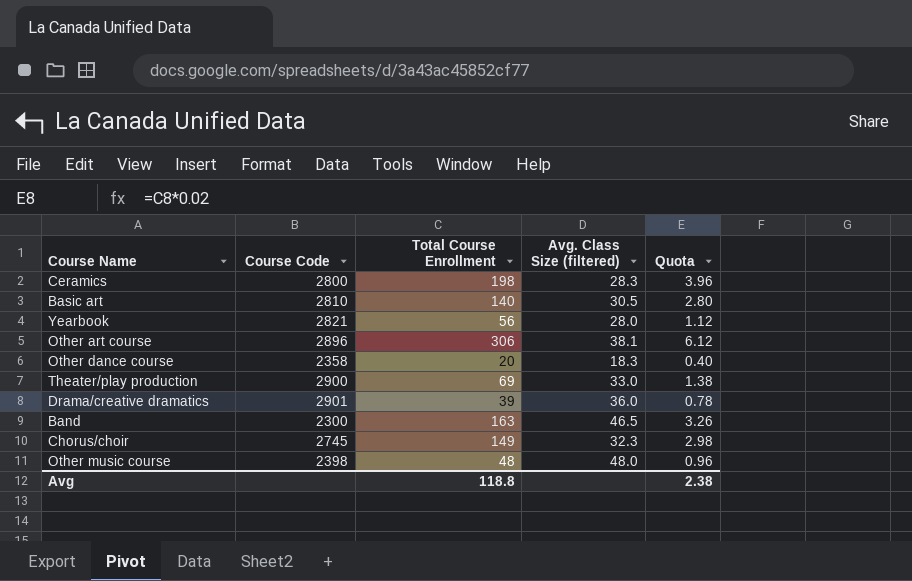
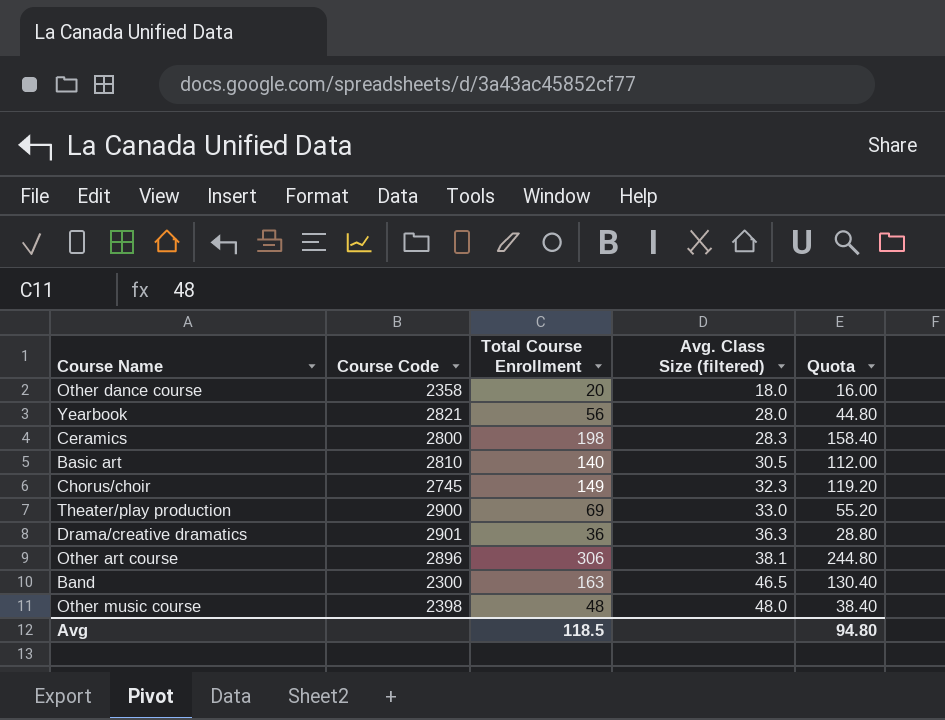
row order: none -> Avg. Class Size (filtered) ascending
column Quota | formula: [Total Course Enrollment] * 0.02 -> [Total Course Enrollment] * 0.8
Other dance course | Avg. Class Size (filtered): 18.3 -> 18.0
Drama/creative dramatics | Total Course Enrollment: 39 -> 36
Drama/creative dramatics | Avg. Class Size (filtered): 36.0 -> 36.3
Avg | Total Course Enrollment: 118.8 -> 118.5
Avg | Quota: 2.38 -> 94.80

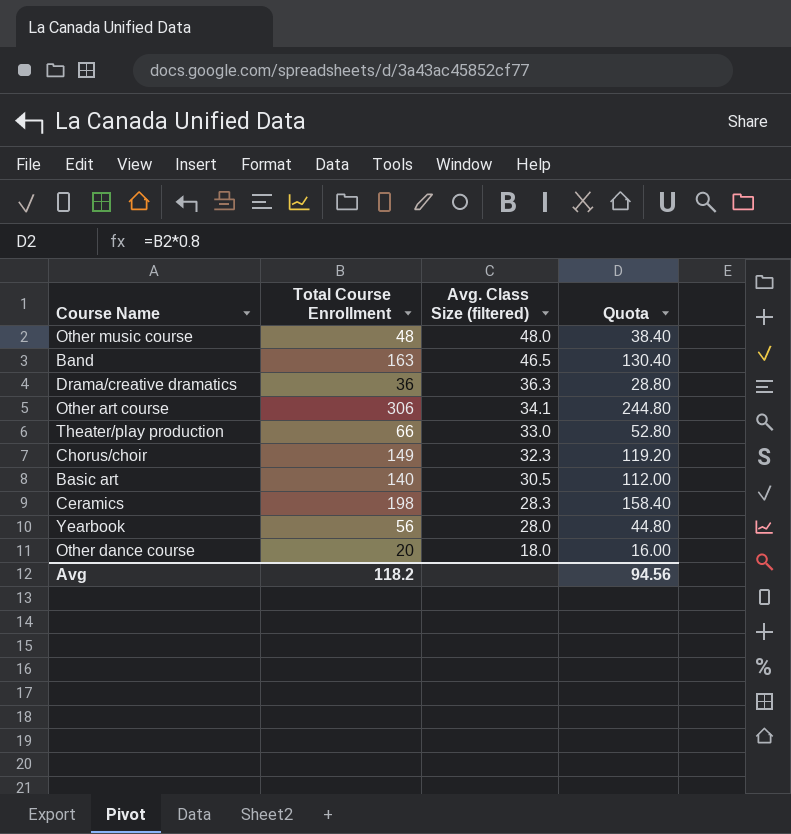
row order: Avg. Class Size (filtered) ascending -> Avg. Class Size (filtered) descending
column Course Code | position: 2 -> none
Other art course | Avg. Class Size (filtered): 38.1 -> 34.1
Theater/play production | Total Course Enrollment: 69 -> 66
Theater/play production | Quota: 55.20 -> 52.80
Avg | Total Course Enrollment: 118.5 -> 118.2
Avg | Quota: 94.80 -> 94.56

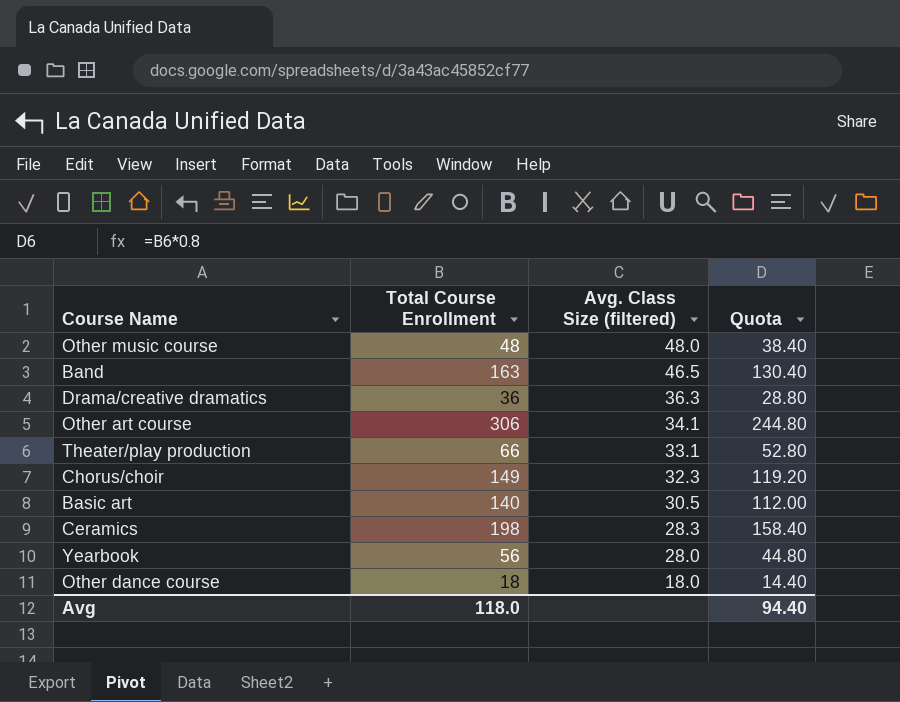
Theater/play production | Avg. Class Size (filtered): 33.0 -> 33.1
Other dance course | Total Course Enrollment: 20 -> 18
Other dance course | Quota: 16.00 -> 14.40
Avg | Total Course Enrollment: 118.2 -> 118.0
Avg | Quota: 94.56 -> 94.40

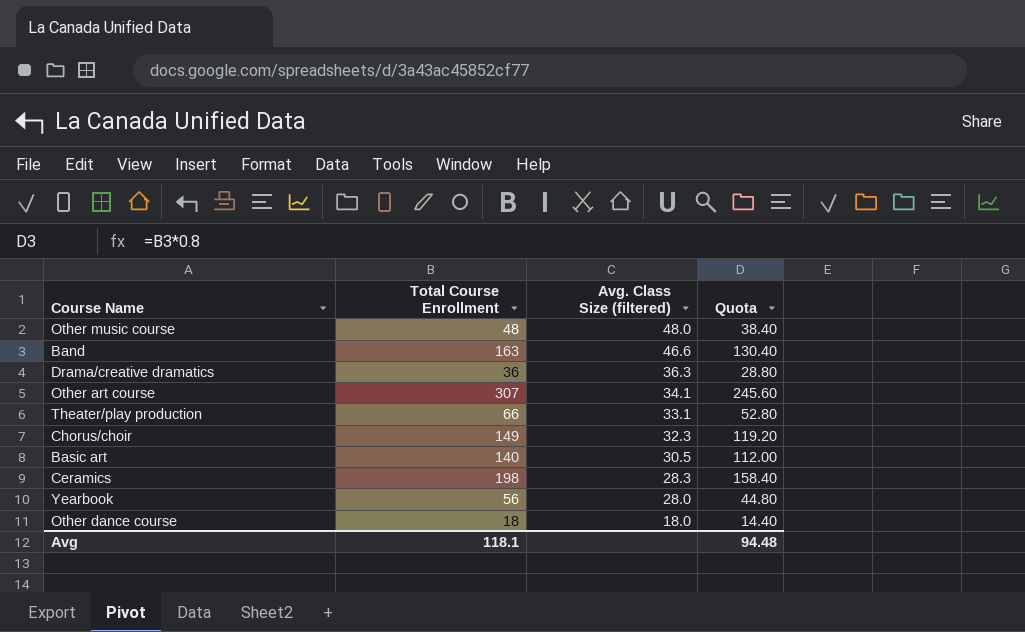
Band | Avg. Class Size (filtered): 46.5 -> 46.6
Other art course | Total Course Enrollment: 306 -> 307
Other art course | Quota: 244.80 -> 245.60
Avg | Total Course Enrollment: 118.0 -> 118.1
Avg | Quota: 94.40 -> 94.48

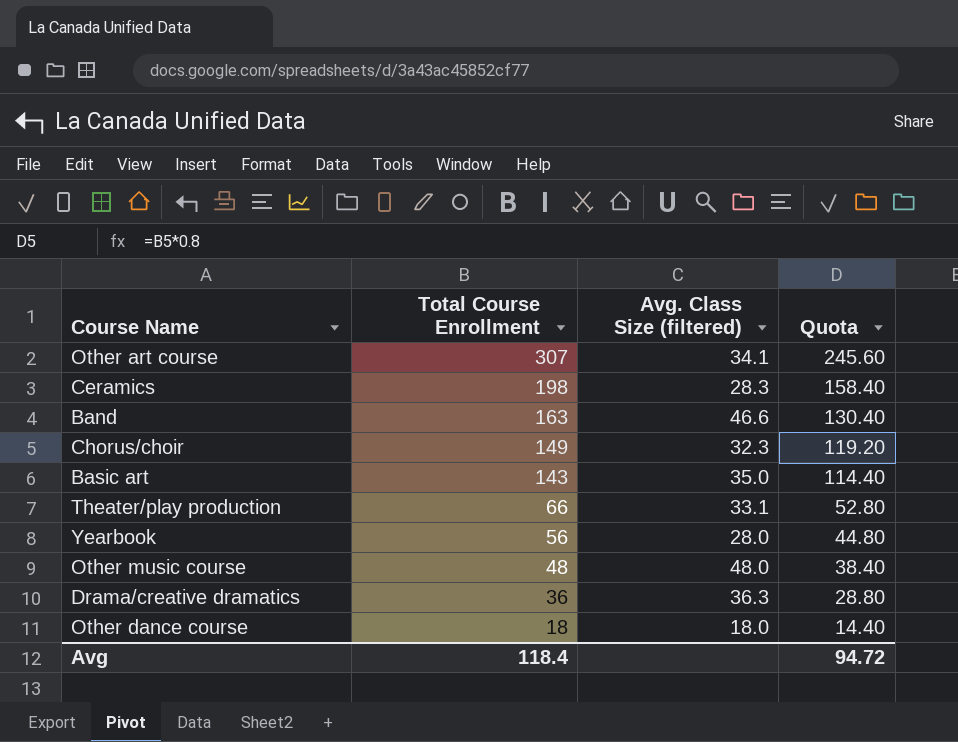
row order: Avg. Class Size (filtered) descending -> Total Course Enrollment descending
Basic art | Total Course Enrollment: 140 -> 143
Basic art | Avg. Class Size (filtered): 30.5 -> 35.0
Basic art | Quota: 112.00 -> 114.40
Avg | Total Course Enrollment: 118.1 -> 118.4
Avg | Quota: 94.48 -> 94.72

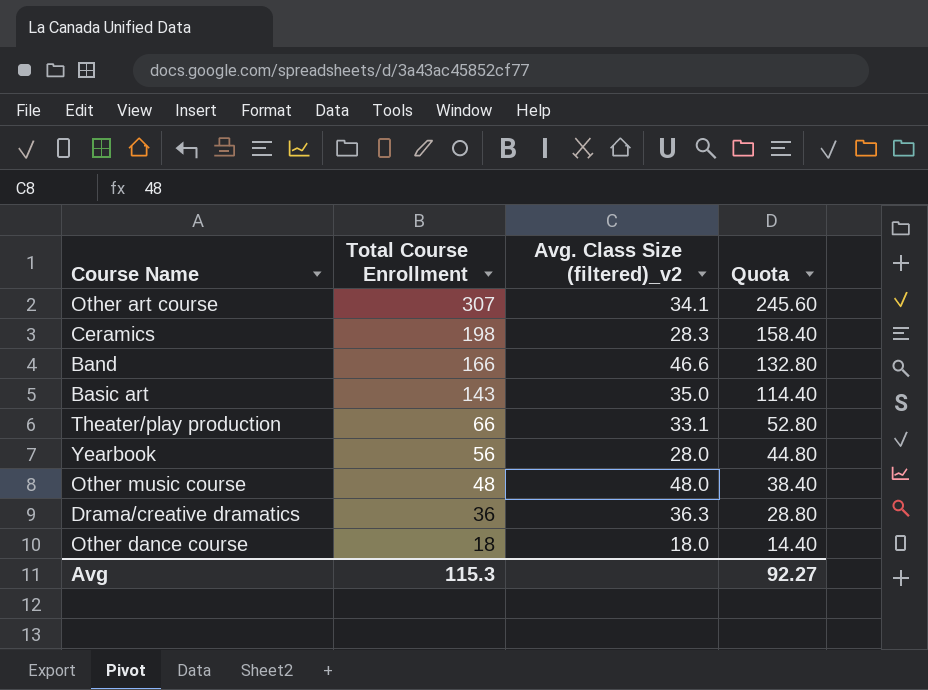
column name: Avg. Class Size (filtered) -> Avg. Class Size (filtered)_v2
row Chorus/choir: 149 | 32.3 | 119.20 -> none
Band | Total Course Enrollment: 163 -> 166
Band | Quota: 130.40 -> 132.80
Avg | Total Course Enrollment: 118.4 -> 115.3
Avg | Quota: 94.72 -> 92.27

